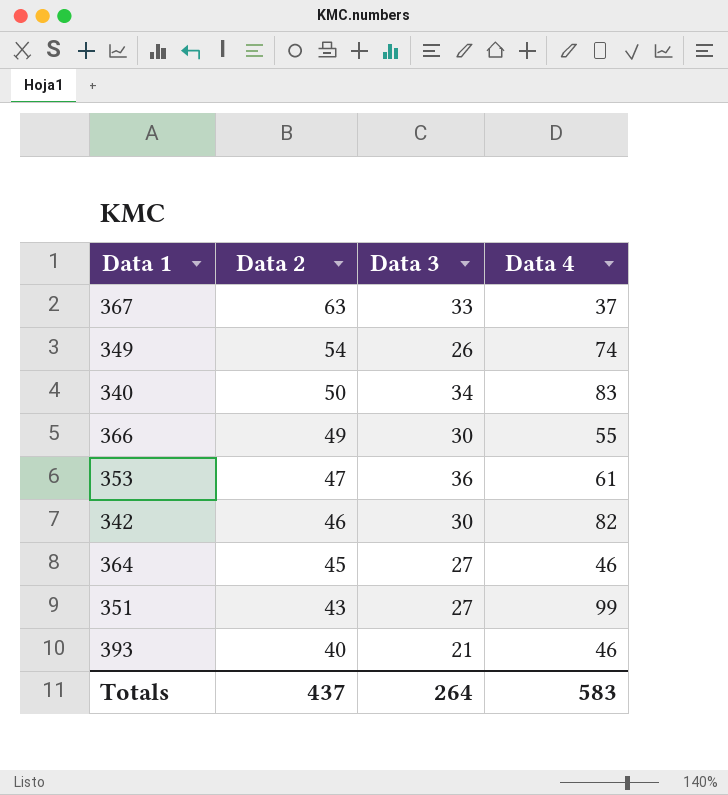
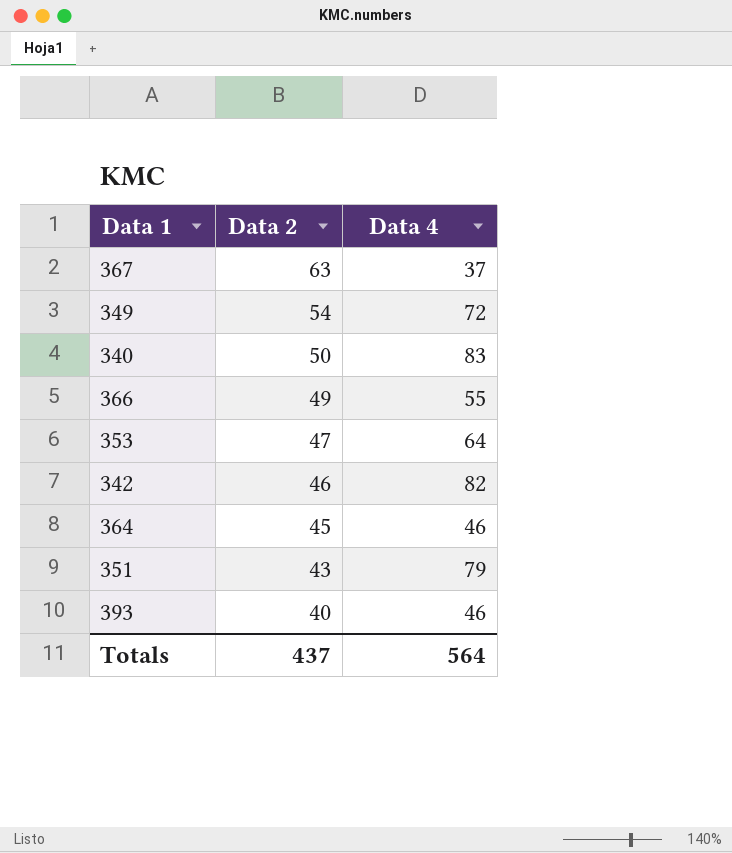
column Data 3 | position: 3 -> none
349 | Data 4: 74 -> 72
353 | Data 4: 61 -> 64
351 | Data 4: 99 -> 79
Totals | Data 4: 583 -> 564

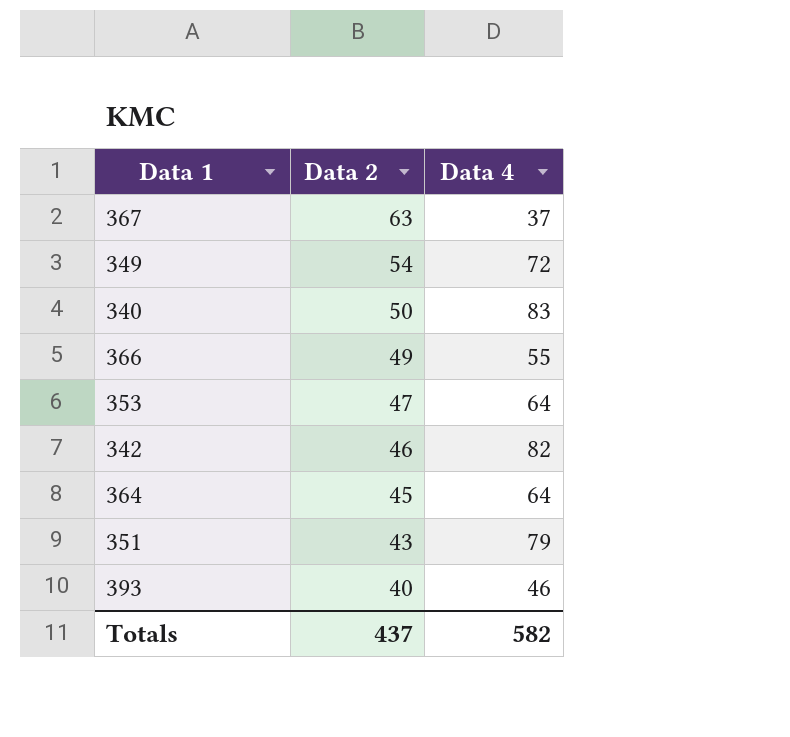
364 | Data 4: 46 -> 64
Totals | Data 4: 564 -> 582

